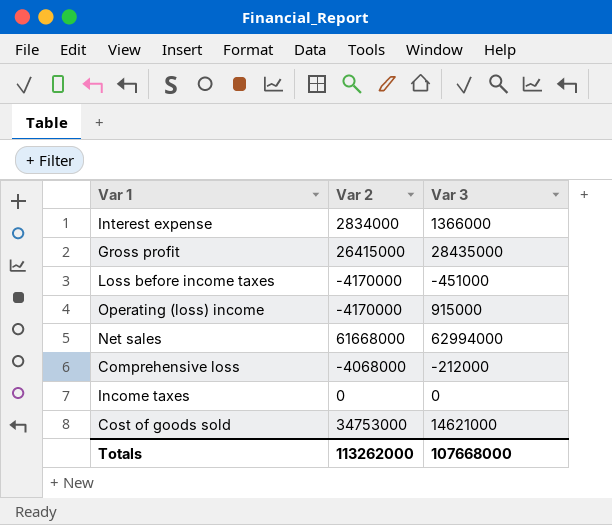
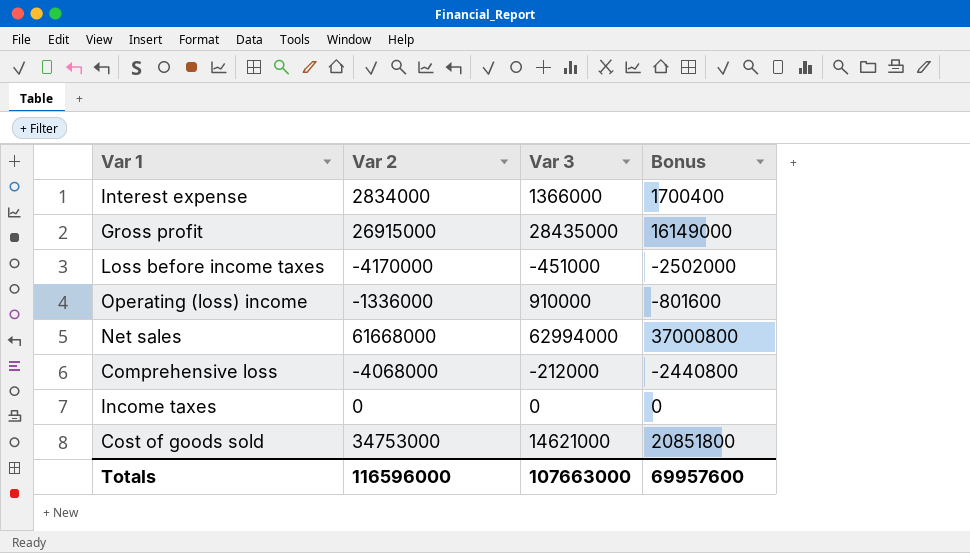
column Bonus | formula: none -> [Var 2] * 0.6
Gross profit | Var 2: 26415000 -> 26915000
Operating (loss) income | Var 2: -4170000 -> -1336000
Operating (loss) income | Var 3: 915000 -> 910000
Totals | Var 2: 113262000 -> 116596000
Totals | Var 3: 107668000 -> 107663000

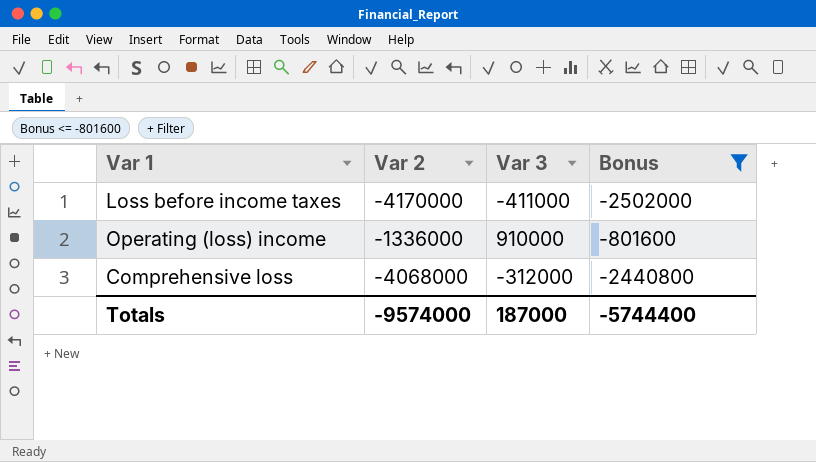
filter: none -> Bonus <= -801600
Loss before income taxes | Var 3: -451000 -> -411000
Comprehensive loss | Var 3: -212000 -> -312000
Totals | Var 2: 116596000 -> -9574000
Totals | Var 3: 107663000 -> 187000
Totals | Bonus: 69957600 -> -5744400

